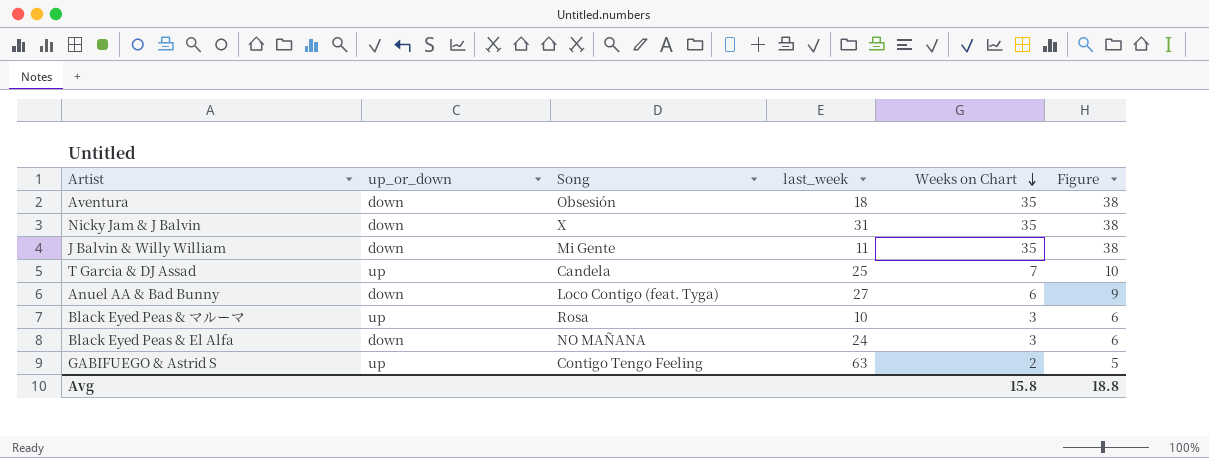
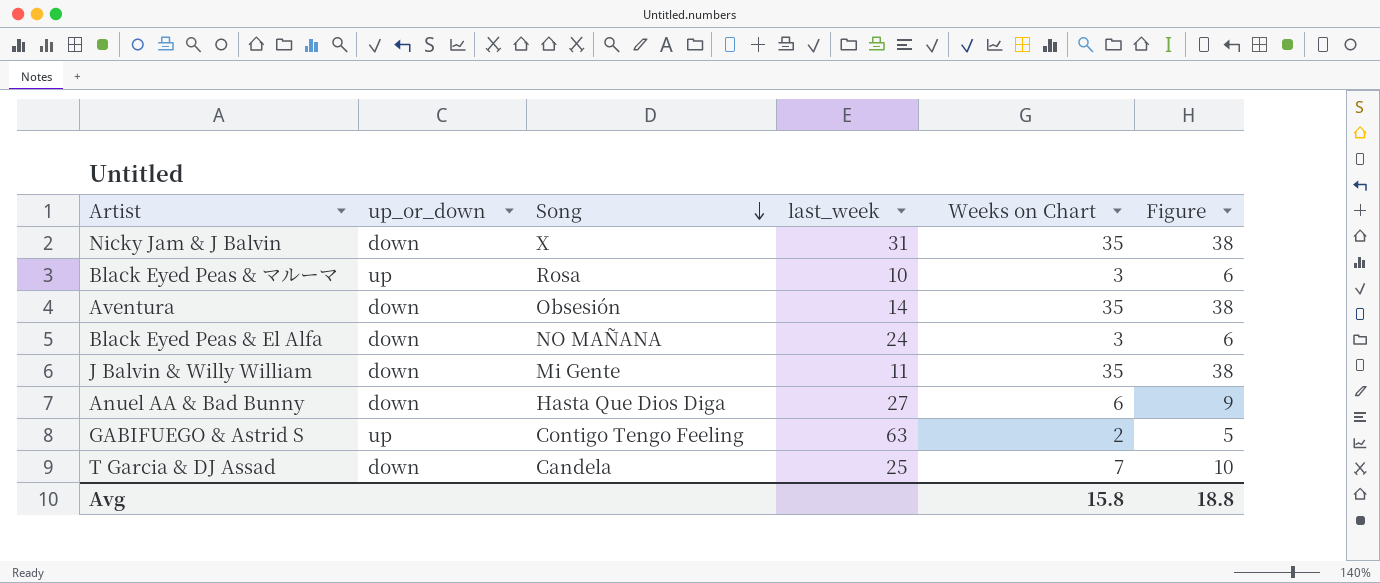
row order: Weeks on Chart descending -> Song descending
Aventura | last_week: 18 -> 14
Anuel AA & Bad Bunny | Song: Loco Contigo (feat. Tyga) -> Hasta Que Dios Diga
T Garcia & DJ Assad | up_or_down: up -> down

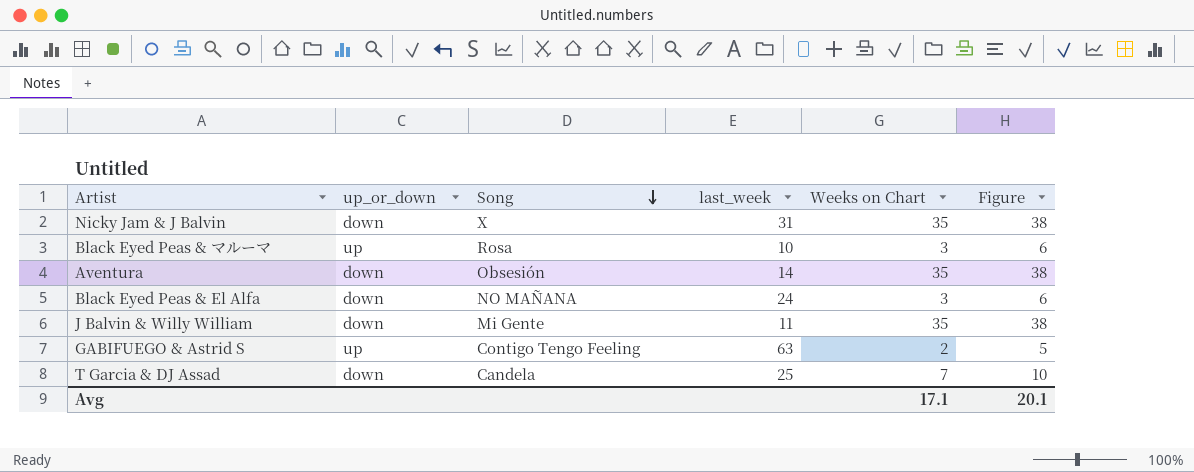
row Anuel AA & Bad Bunny: down | Hasta Que Dios Diga | 27 | 6 | 9 -> none
Avg | Weeks on Chart: 15.8 -> 17.1
Avg | Figure: 18.8 -> 20.1

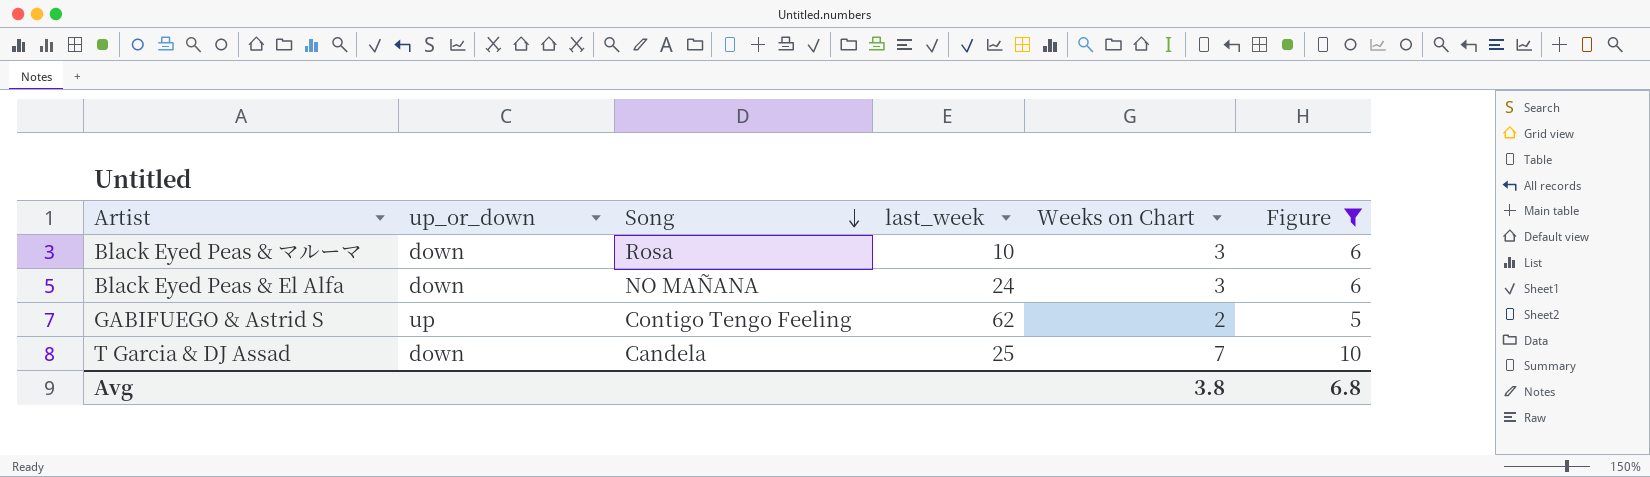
filter: none -> Figure != 38
Black Eyed Peas & マルーマ | up_or_down: up -> down
GABIFUEGO & Astrid S | last_week: 63 -> 62
Avg | Weeks on Chart: 17.1 -> 3.8
Avg | Figure: 20.1 -> 6.8

